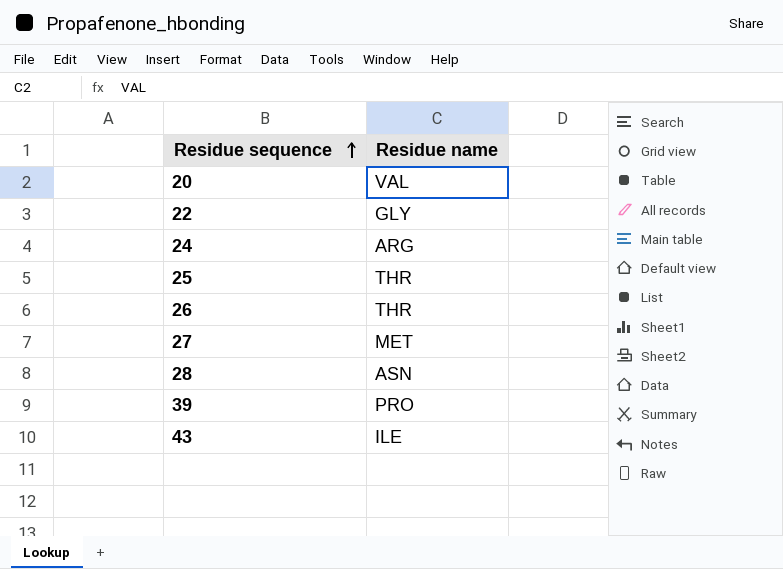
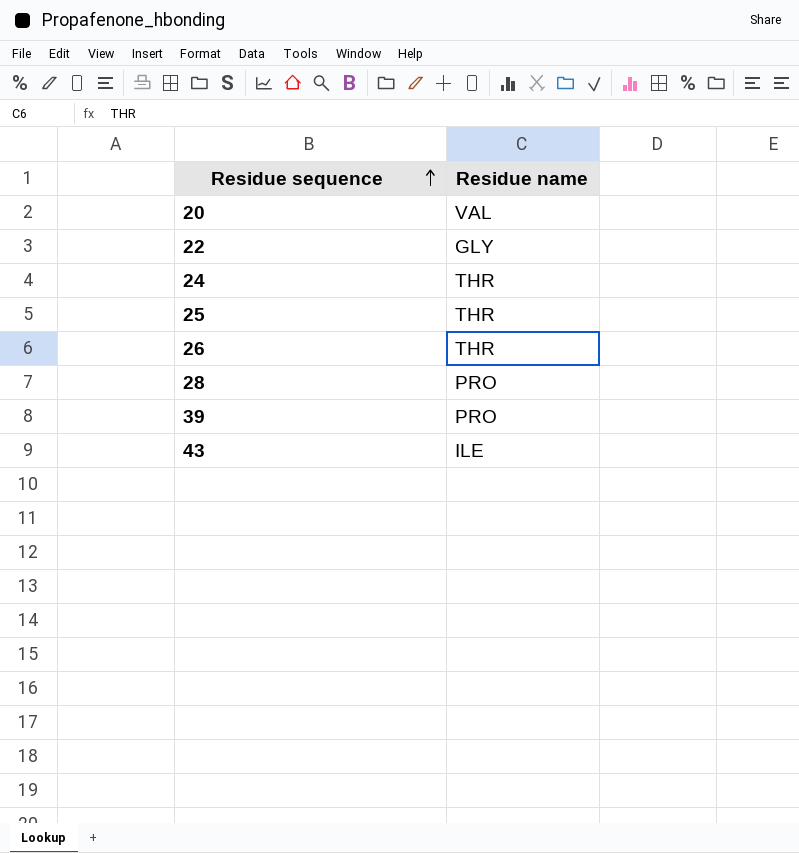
row 27: MET -> none
24 | Residue name: ARG -> THR
28 | Residue name: ASN -> PRO

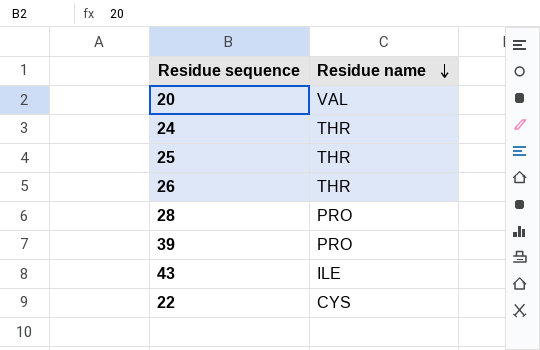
row order: Residue sequence ascending -> Residue name descending
22 | Residue name: GLY -> CYS

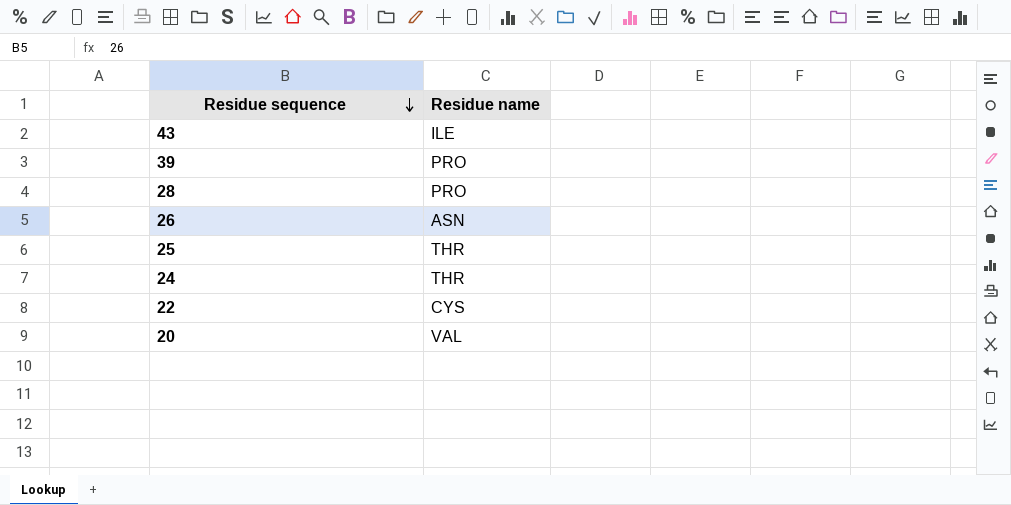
row order: Residue name descending -> Residue sequence descending
26 | Residue name: THR -> ASN

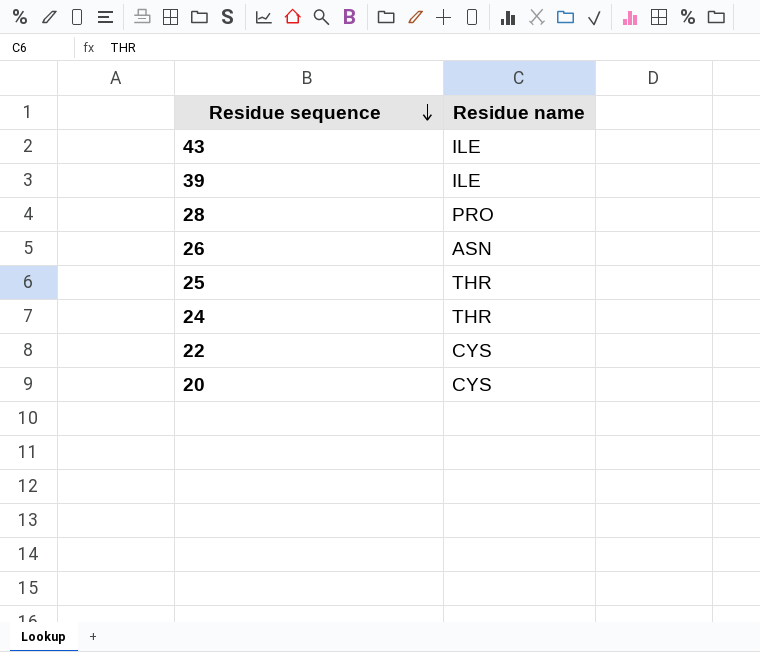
39 | Residue name: PRO -> ILE
20 | Residue name: VAL -> CYS

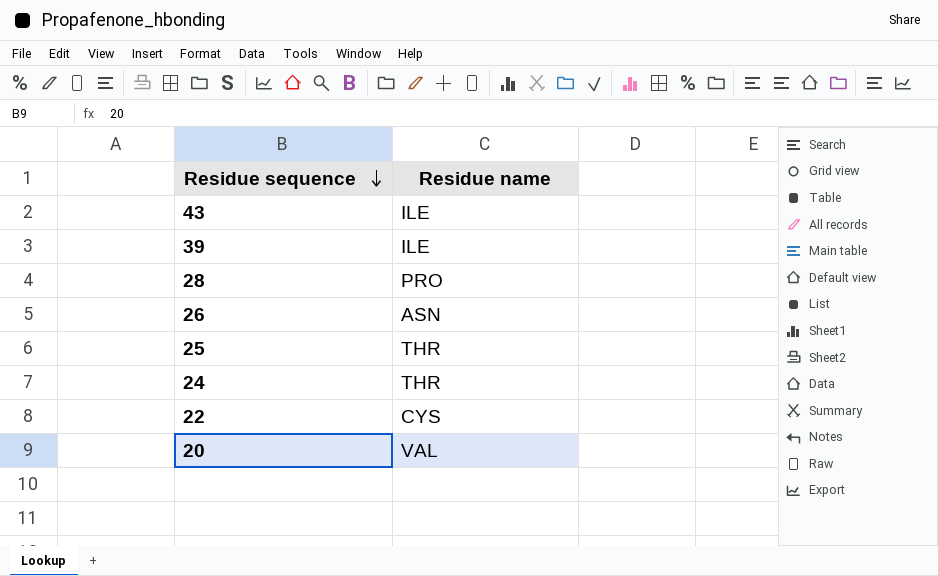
20 | Residue name: CYS -> VAL

